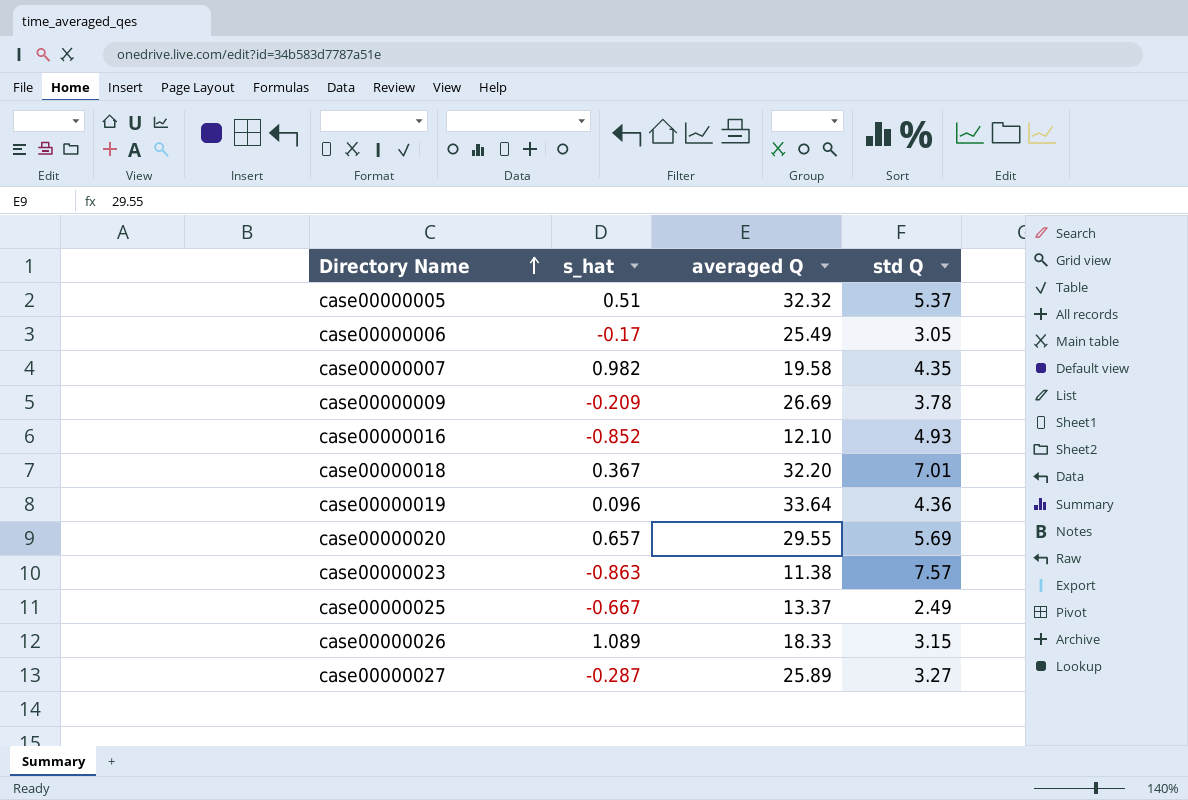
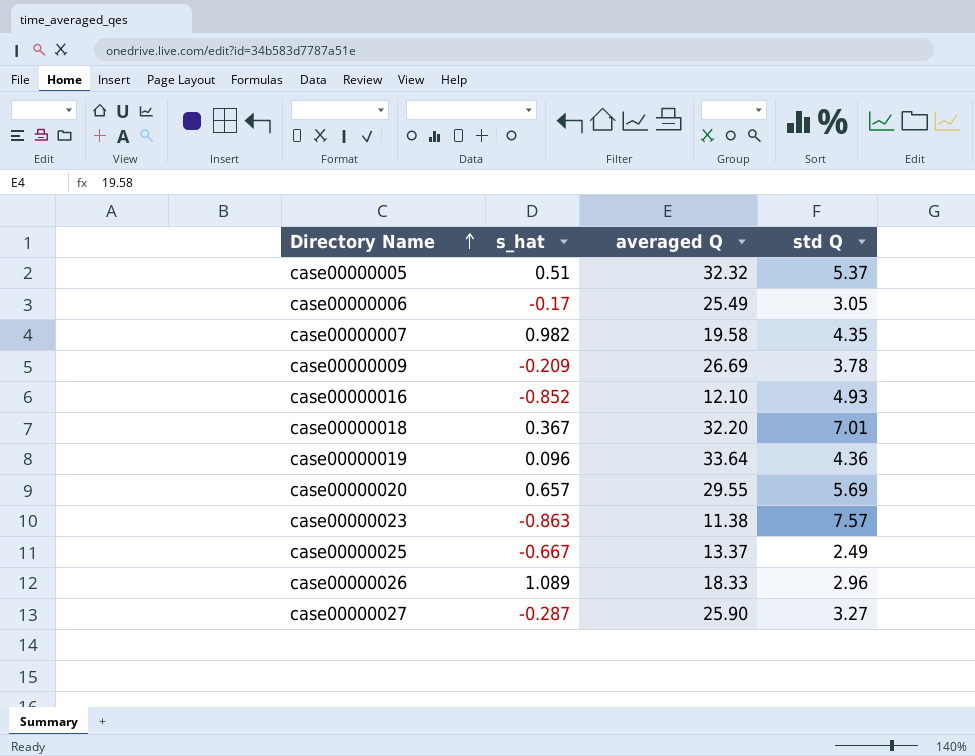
case00000026 | std Q: 3.15 -> 2.96
case00000027 | averaged Q: 25.89 -> 25.90

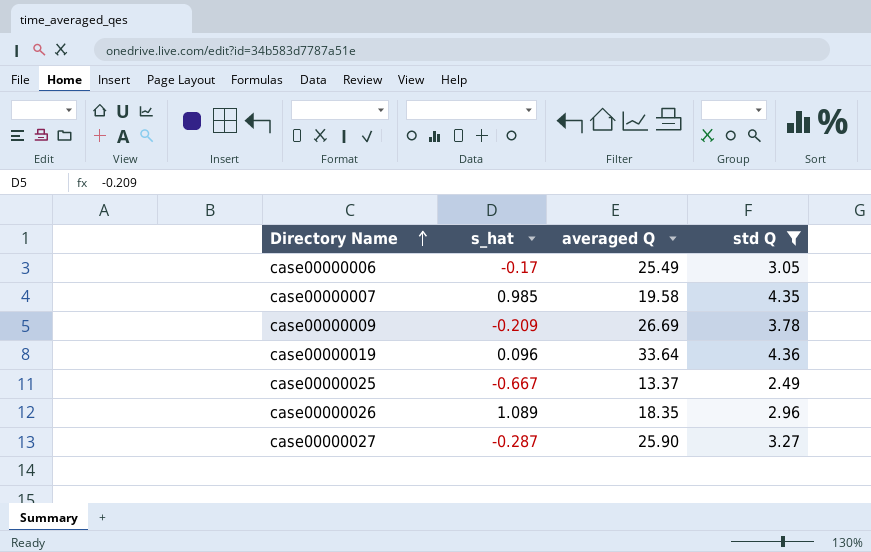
filter: none -> std Q <= 4.36
case00000007 | s_hat: 0.982 -> 0.985
case00000026 | averaged Q: 18.33 -> 18.35

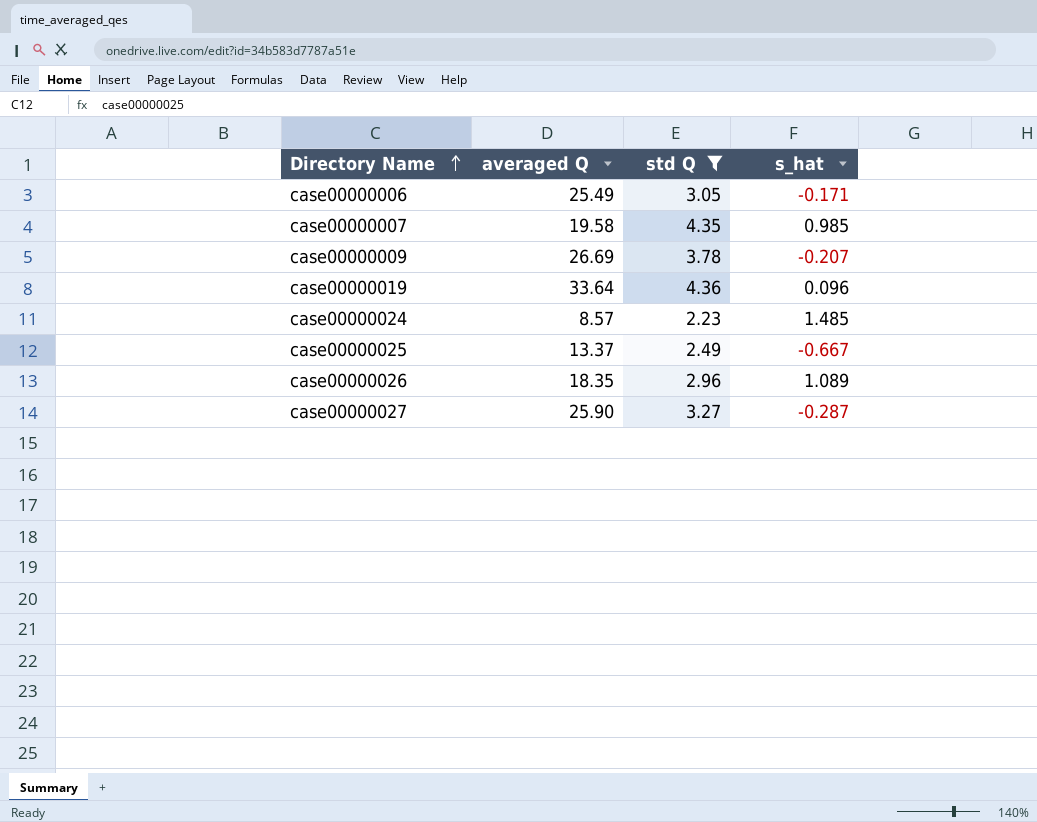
column s_hat | position: 2 -> 4
case00000006 | s_hat: -0.17 -> -0.171
case00000009 | s_hat: -0.209 -> -0.207
row case00000024: none -> 8.57 | 2.23 | 1.485

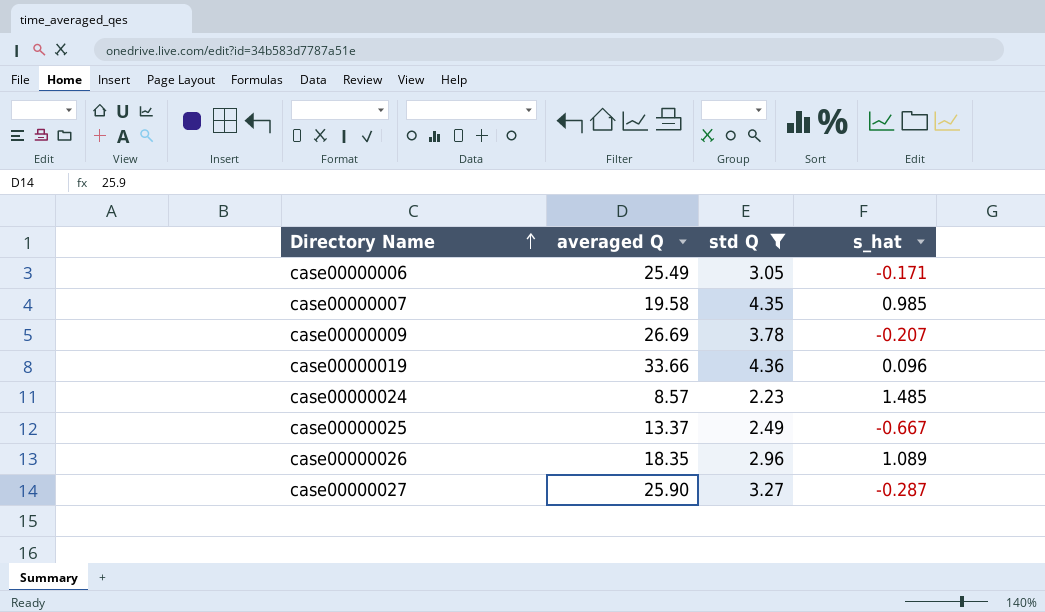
case00000019 | averaged Q: 33.64 -> 33.66

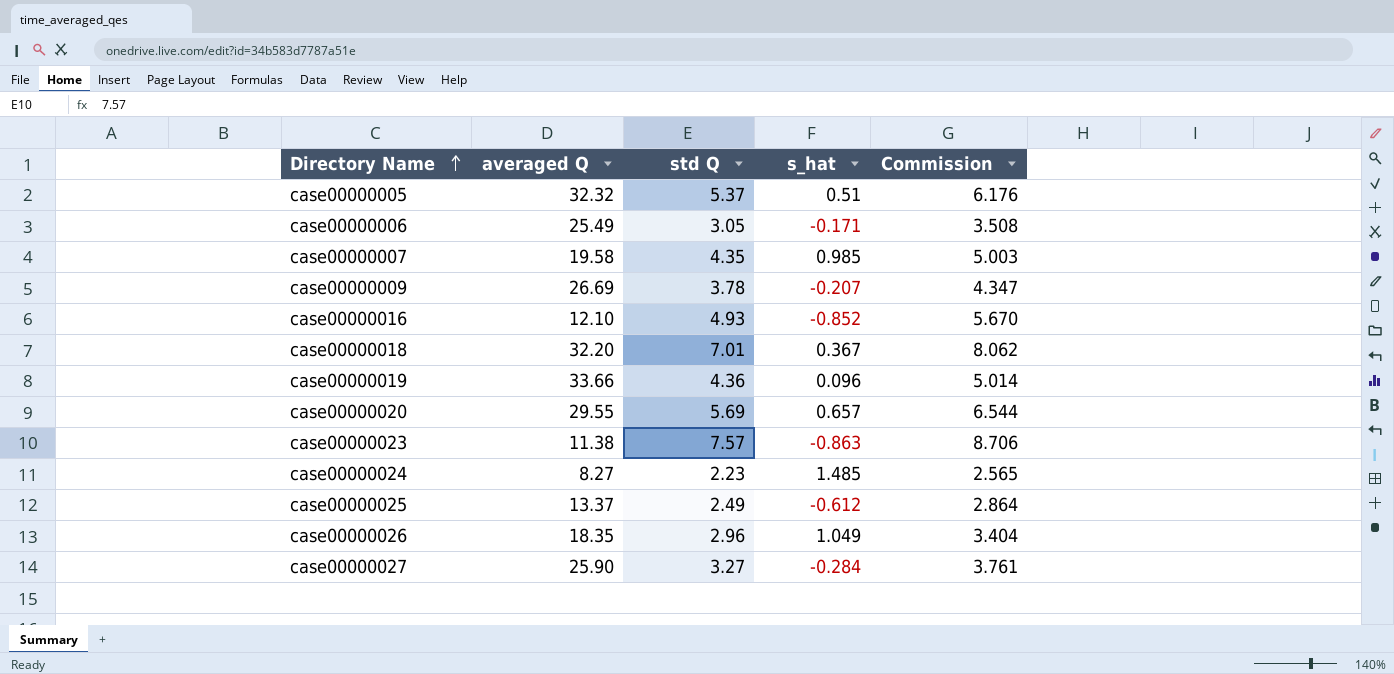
filter: std Q <= 4.36 -> none
column Commission | formula: none -> [std Q] * 1.15
case00000024 | averaged Q: 8.57 -> 8.27
case00000025 | s_hat: -0.667 -> -0.612
case00000026 | s_hat: 1.089 -> 1.049
case00000027 | s_hat: -0.287 -> -0.284

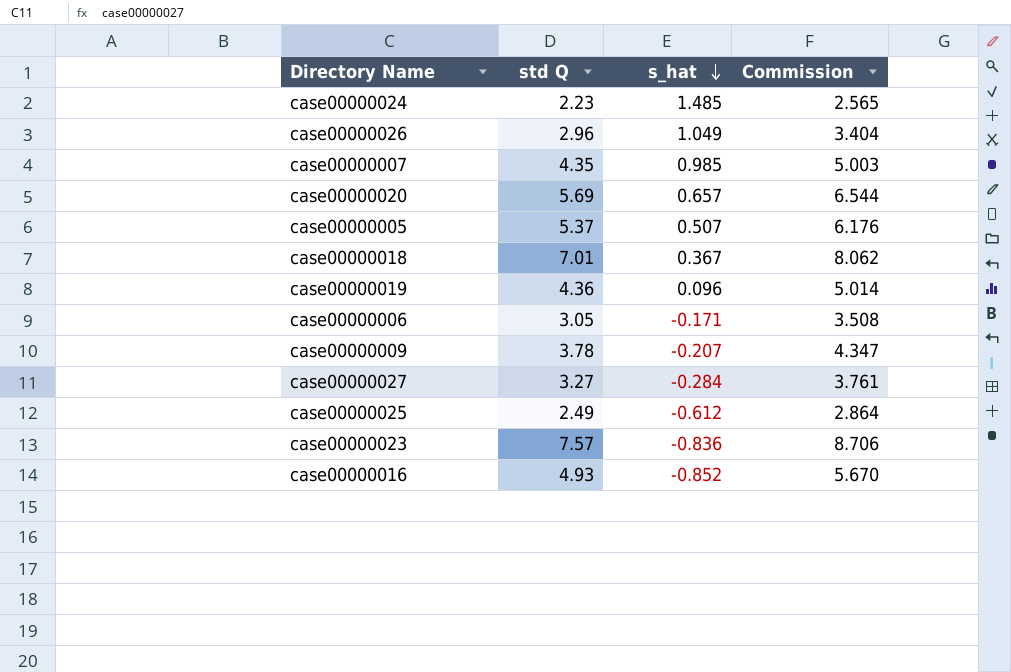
row order: Directory Name ascending -> s_hat descending
column averaged Q | position: 2 -> none
case00000005 | s_hat: 0.51 -> 0.507
case00000023 | s_hat: -0.863 -> -0.836

